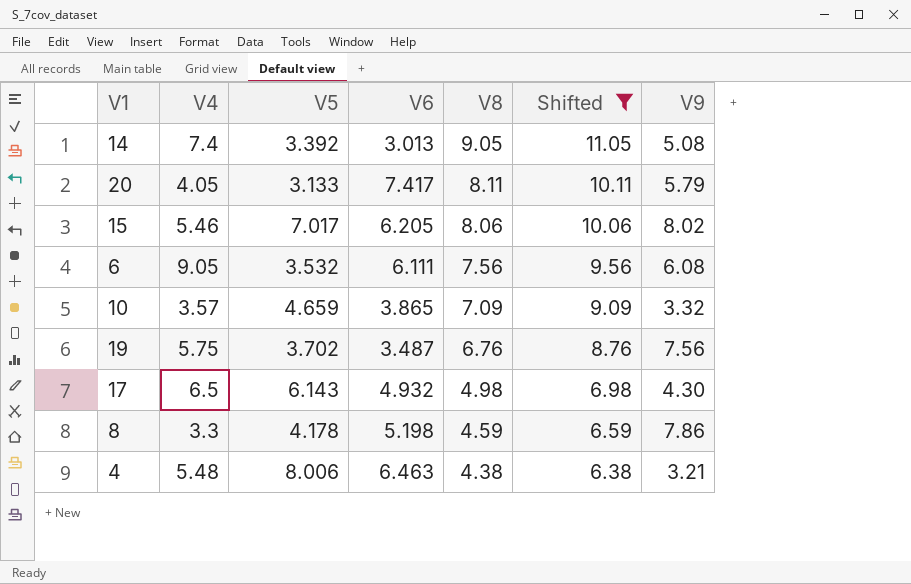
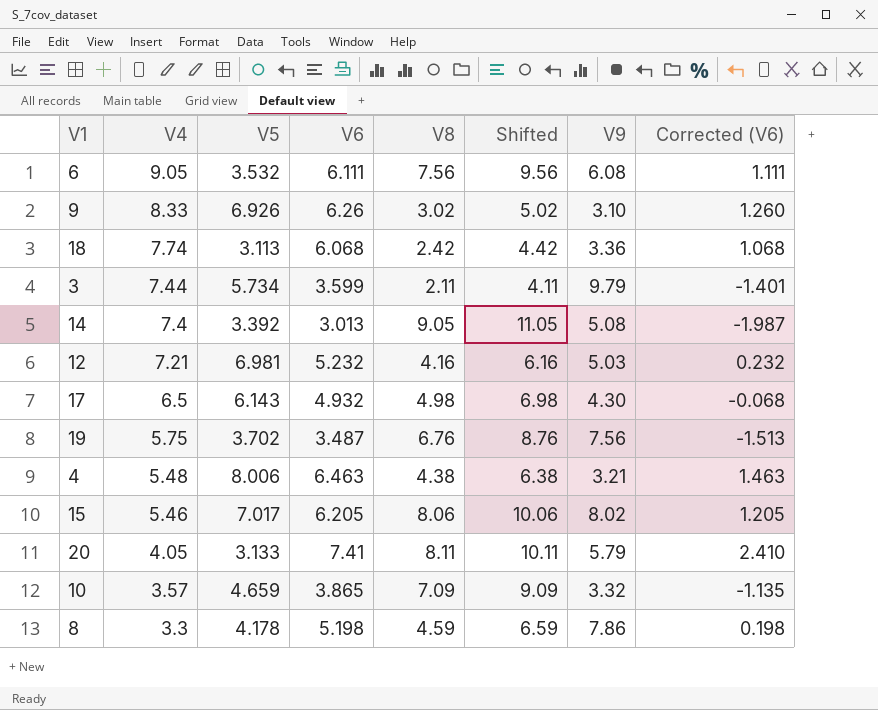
filter: Shifted >= 6.38 -> none
row order: V8 descending -> V4 descending
column Corrected (V6) | formula: none -> [V6] - 5
20 | V6: 7.417 -> 7.41

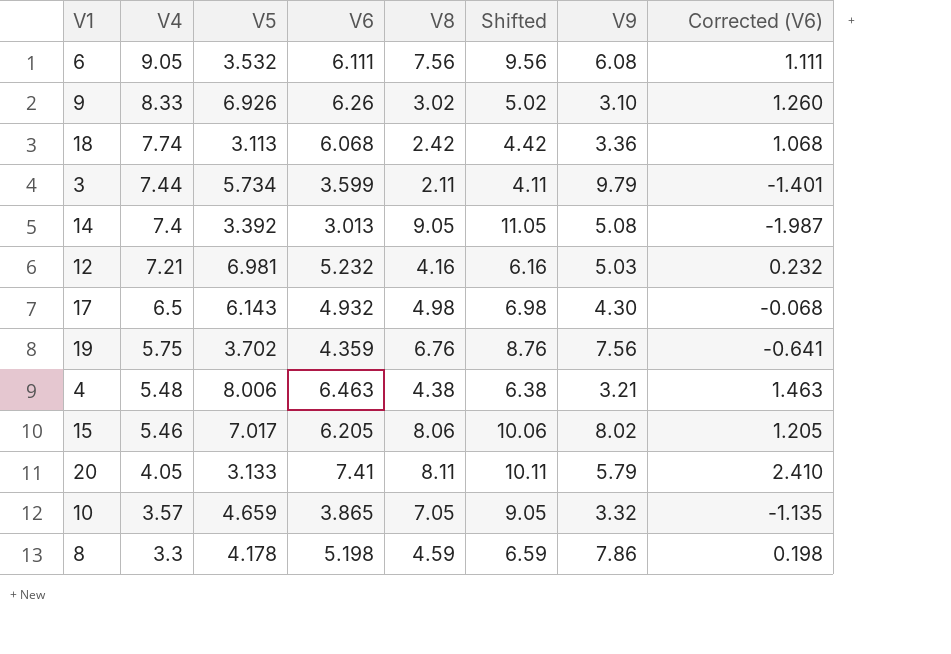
19 | V6: 3.487 -> 4.359
19 | Corrected (V6): -1.513 -> -0.641
10 | V8: 7.09 -> 7.05
10 | Shifted: 9.09 -> 9.05

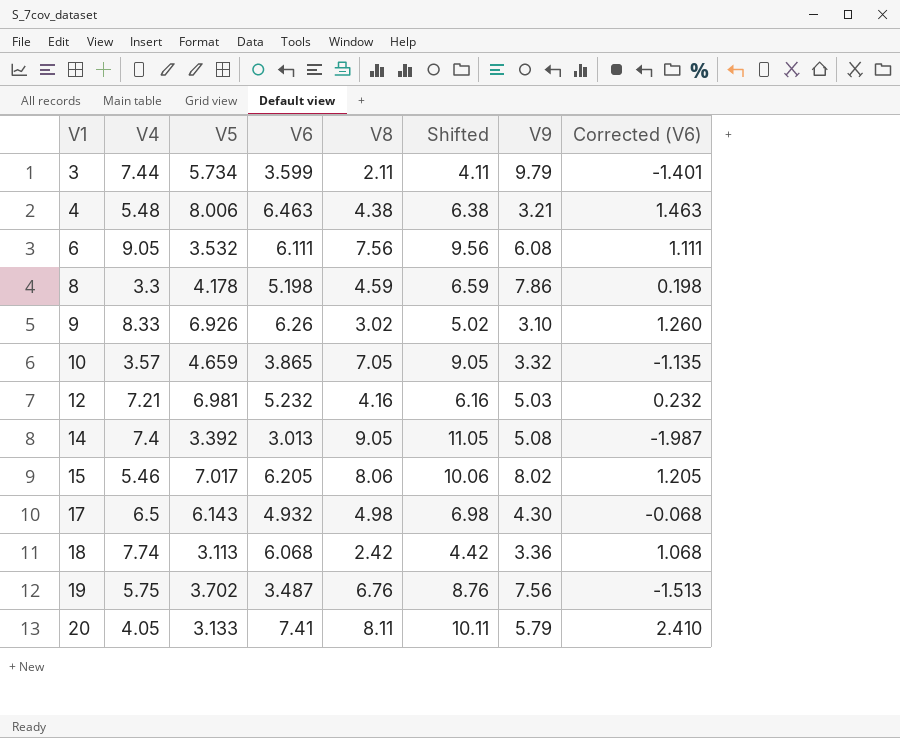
row order: V4 descending -> V1 ascending
19 | V6: 4.359 -> 3.487
19 | Corrected (V6): -0.641 -> -1.513

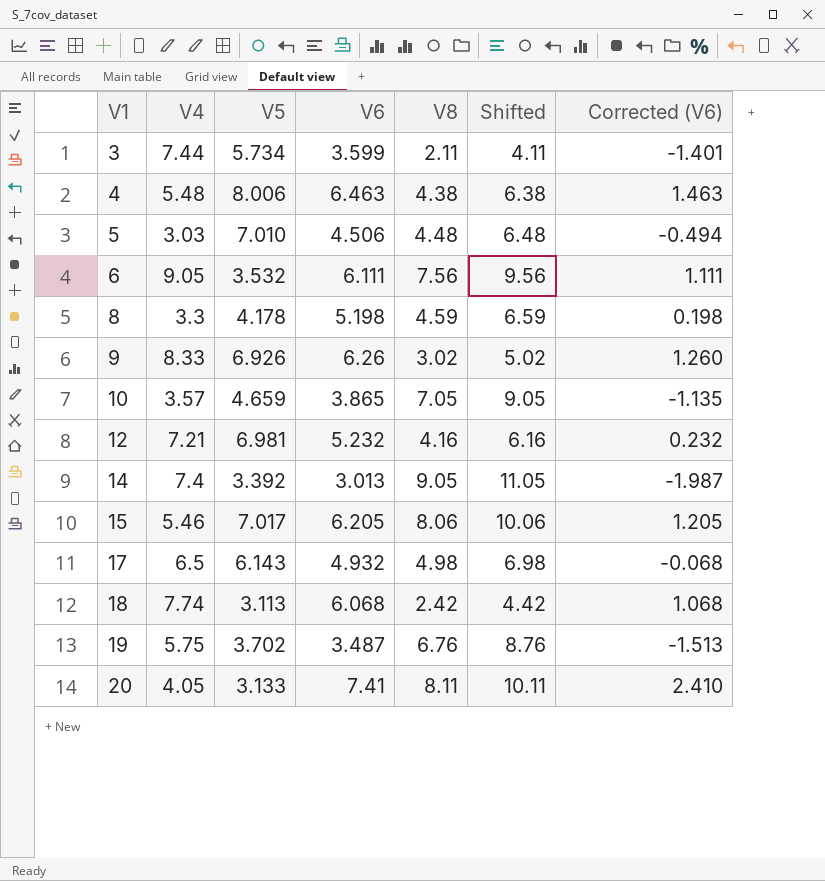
column V9 | position: 7 -> none
row 5: none -> 3.03 | 7.010 | 4.506 | 4.48 | 6.48 | -0.494

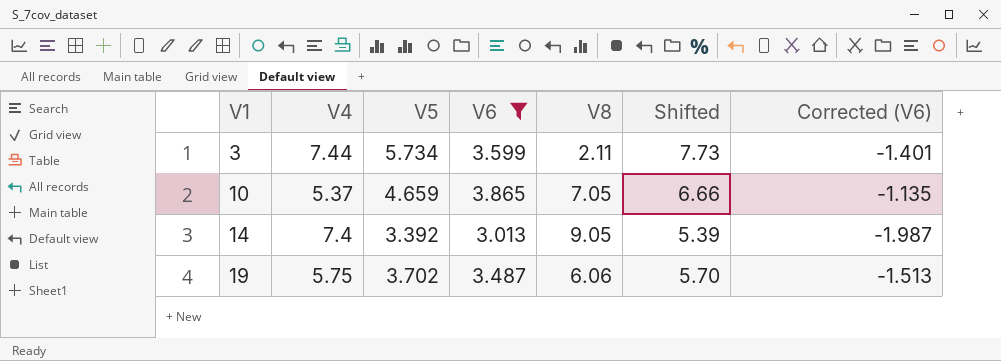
filter: none -> V6 <= 3.865
column Shifted | formula: [V8] + 2 -> [V5] + 2
10 | V4: 3.57 -> 5.37
19 | V8: 6.76 -> 6.06

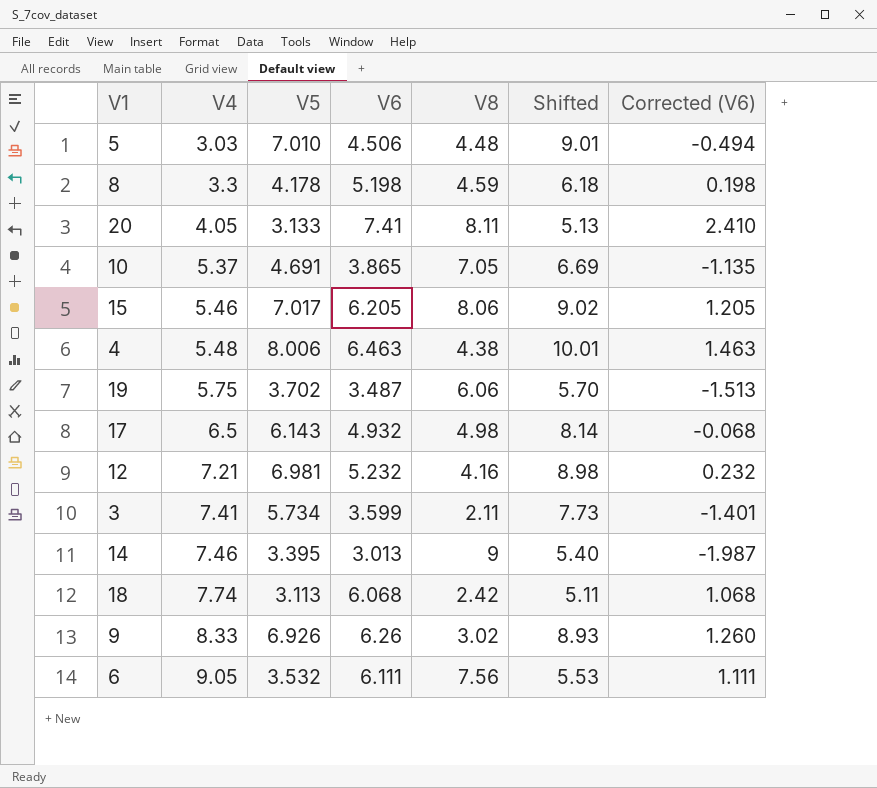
filter: V6 <= 3.865 -> none
row order: V1 ascending -> V4 ascending
10 | V5: 4.659 -> 4.691
10 | Shifted: 6.66 -> 6.69
3 | V4: 7.44 -> 7.41
14 | V4: 7.4 -> 7.46
14 | V5: 3.392 -> 3.395
14 | V8: 9.05 -> 9
14 | Shifted: 5.39 -> 5.40

